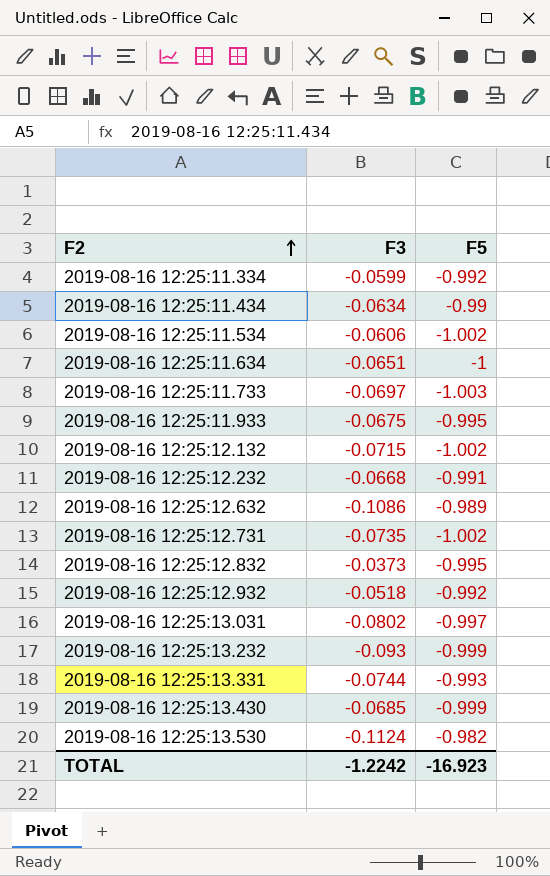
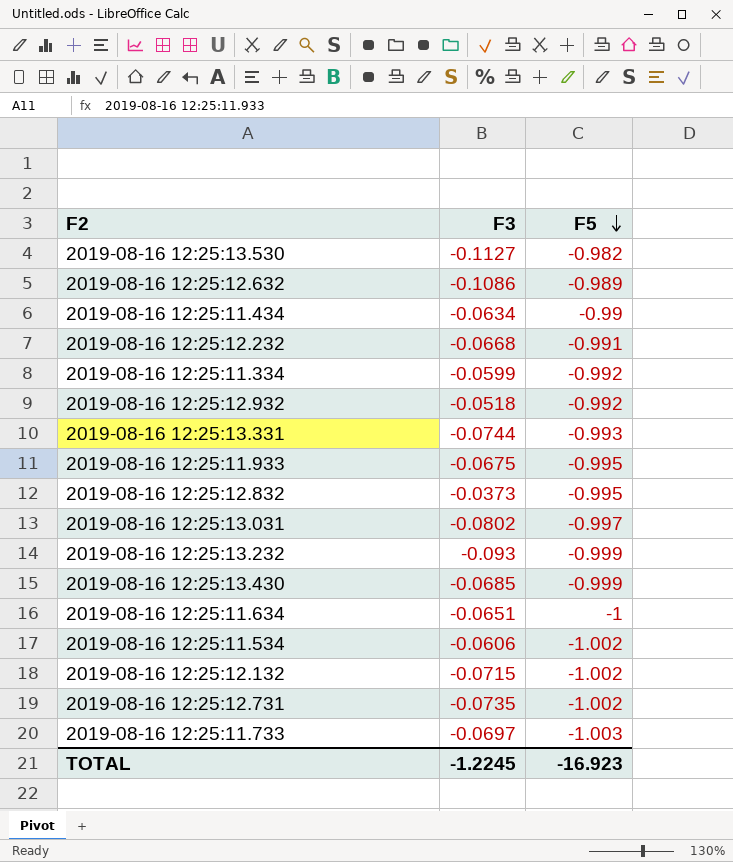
row order: F2 ascending -> F5 descending
2019-08-16 12:25:13.530 | F3: -0.1124 -> -0.1127
TOTAL | F3: -1.2242 -> -1.2245

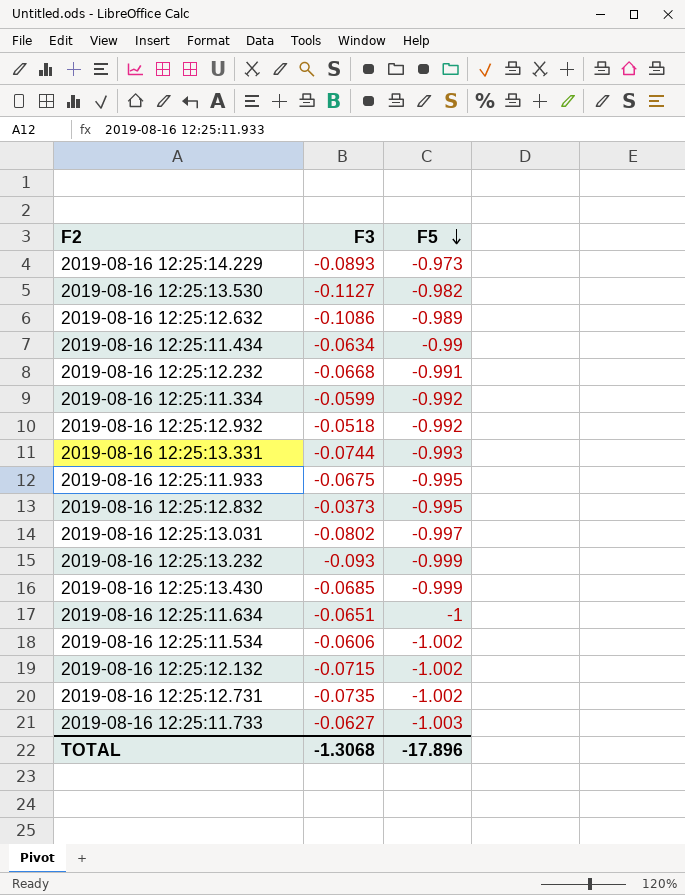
row 2019-08-16 12:25:14.229: none -> -0.0893 | -0.973
2019-08-16 12:25:11.733 | F3: -0.0697 -> -0.0627
TOTAL | F3: -1.2245 -> -1.3068
TOTAL | F5: -16.923 -> -17.896

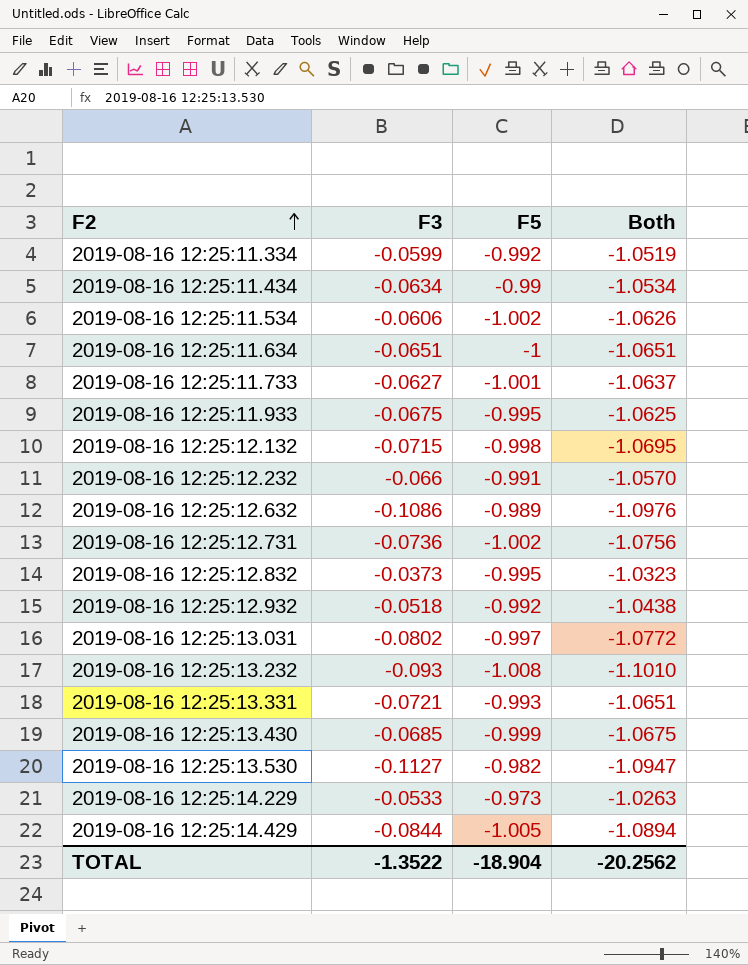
row order: F5 descending -> F2 ascending
column Both | formula: none -> [F3] + [F5]
2019-08-16 12:25:11.733 | F5: -1.003 -> -1.001
2019-08-16 12:25:12.132 | F5: -1.002 -> -0.998
2019-08-16 12:25:12.232 | F3: -0.0668 -> -0.066
2019-08-16 12:25:12.731 | F3: -0.0735 -> -0.0736
2019-08-16 12:25:13.232 | F5: -0.999 -> -1.008
2019-08-16 12:25:13.331 | F3: -0.0744 -> -0.0721
2019-08-16 12:25:14.229 | F3: -0.0893 -> -0.0533
row 2019-08-16 12:25:14.429: none -> -0.0844 | -1.005 | -1.0894
TOTAL | F3: -1.3068 -> -1.3522
TOTAL | F5: -17.896 -> -18.904

